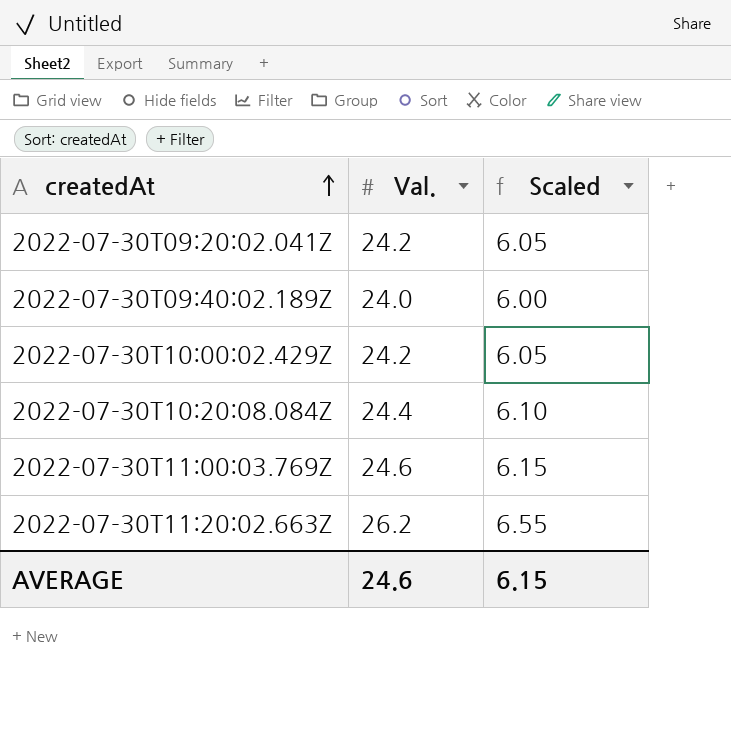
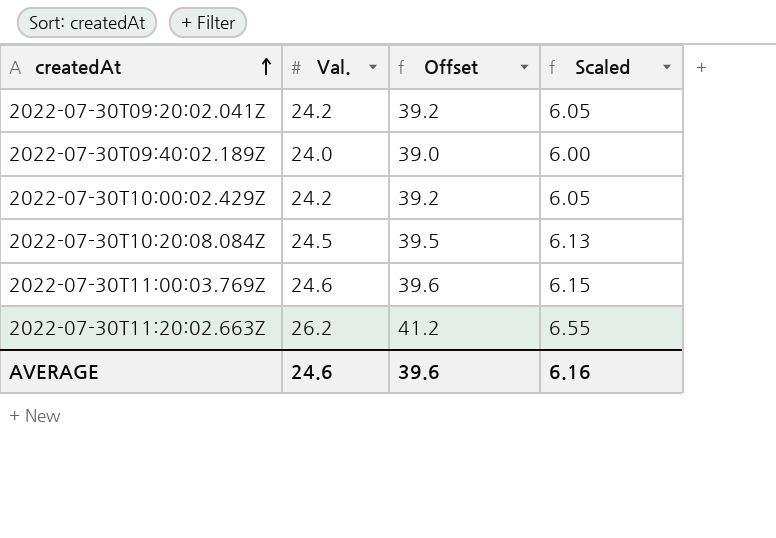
column Offset | formula: none -> [Val.] + 15
2022-07-30T10:20:08.084Z | Val.: 24.4 -> 24.5
2022-07-30T10:20:08.084Z | Scaled: 6.10 -> 6.13
AVERAGE | Scaled: 6.15 -> 6.16

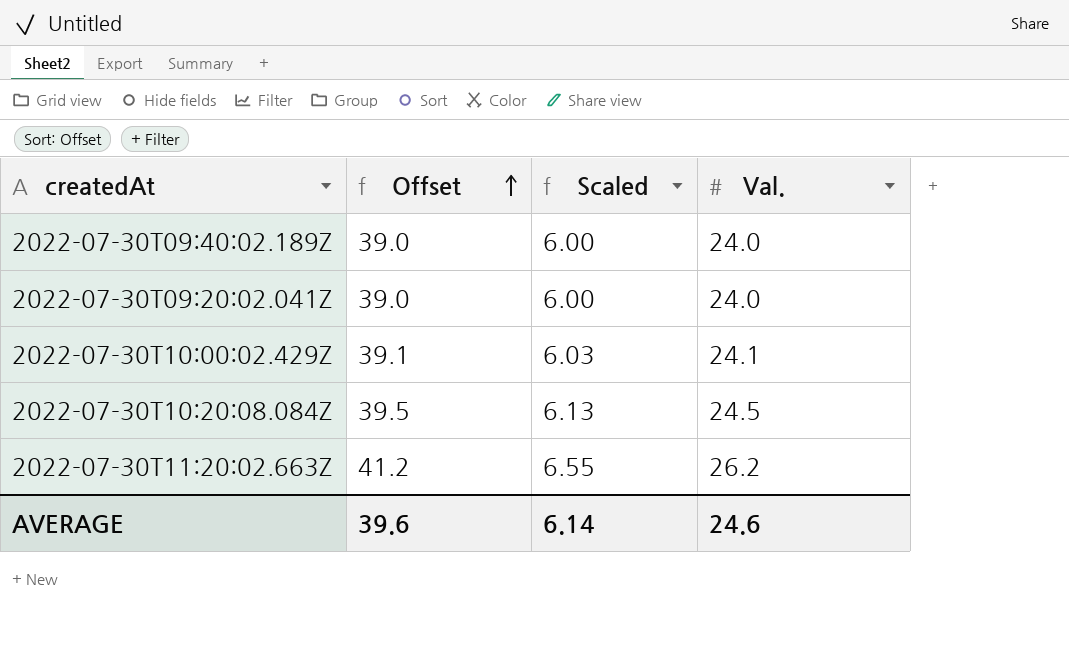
row order: createdAt ascending -> Offset ascending
column Val. | position: 2 -> 4
row 2022-07-30T11:00:03.769Z: 24.6 | 39.6 | 6.15 -> none
2022-07-30T09:20:02.041Z | Offset: 39.2 -> 39.0
2022-07-30T09:20:02.041Z | Scaled: 6.05 -> 6.00
2022-07-30T09:20:02.041Z | Val.: 24.2 -> 24.0
2022-07-30T10:00:02.429Z | Offset: 39.2 -> 39.1
2022-07-30T10:00:02.429Z | Scaled: 6.05 -> 6.03
2022-07-30T10:00:02.429Z | Val.: 24.2 -> 24.1
AVERAGE | Scaled: 6.16 -> 6.14

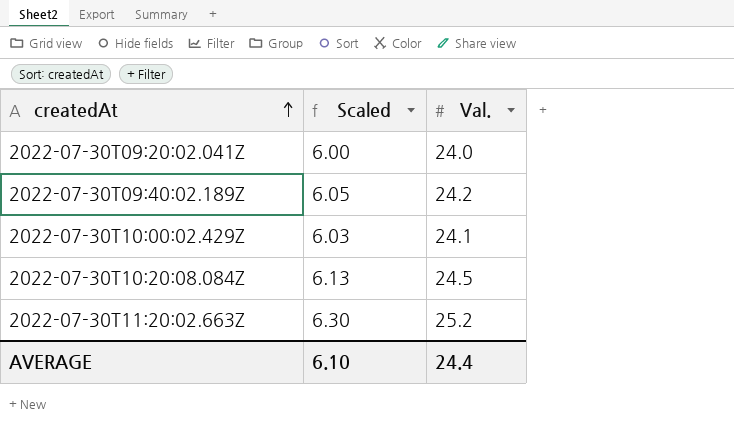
row order: Offset ascending -> createdAt ascending
column Offset | formula: [Val.] + 15 -> none
2022-07-30T09:40:02.189Z | Scaled: 6.00 -> 6.05
2022-07-30T09:40:02.189Z | Val.: 24.0 -> 24.2
2022-07-30T11:20:02.663Z | Scaled: 6.55 -> 6.30
2022-07-30T11:20:02.663Z | Val.: 26.2 -> 25.2
AVERAGE | Scaled: 6.14 -> 6.10
AVERAGE | Val.: 24.6 -> 24.4

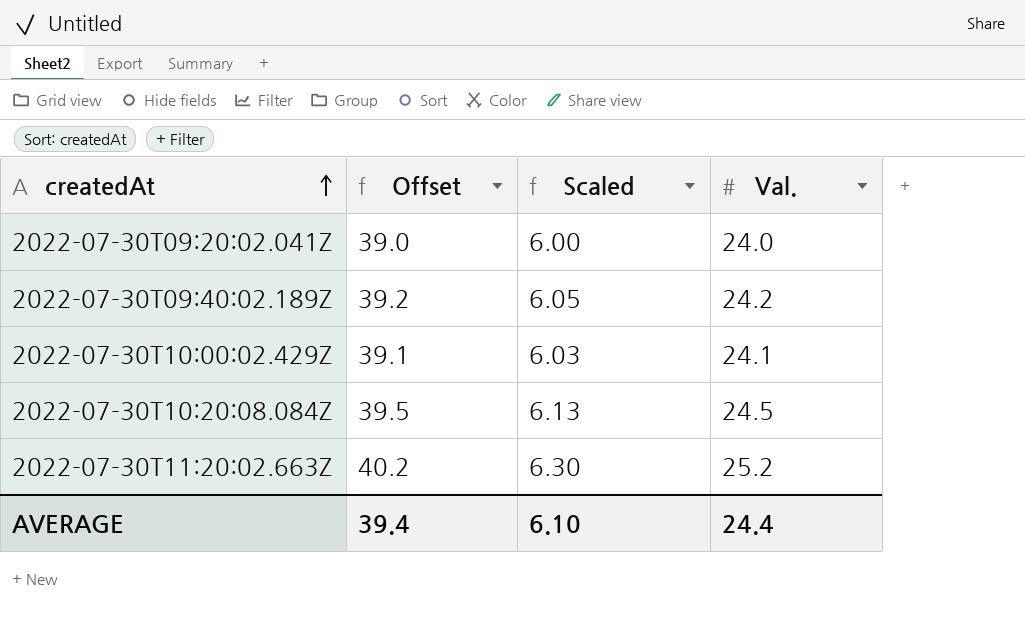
column Offset | formula: none -> [Val.] + 15

